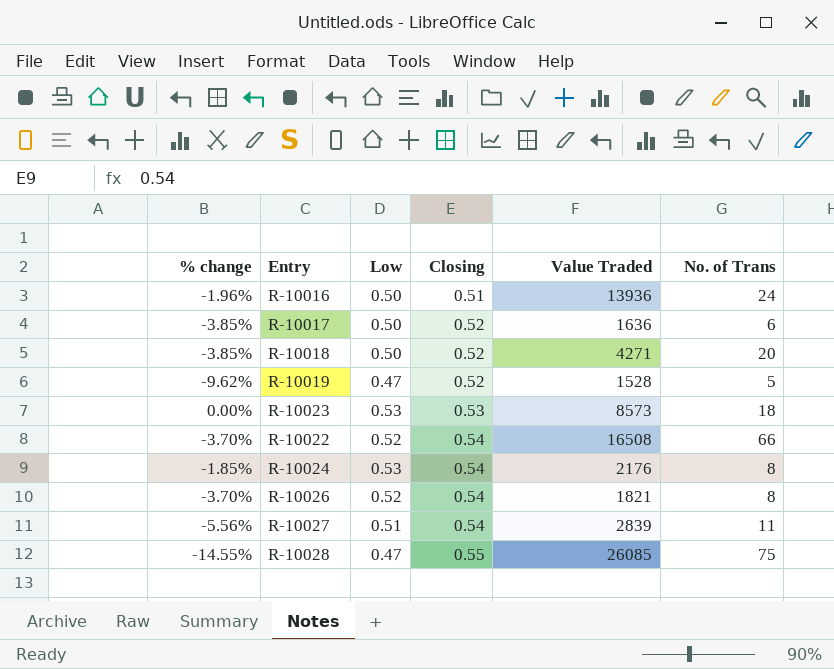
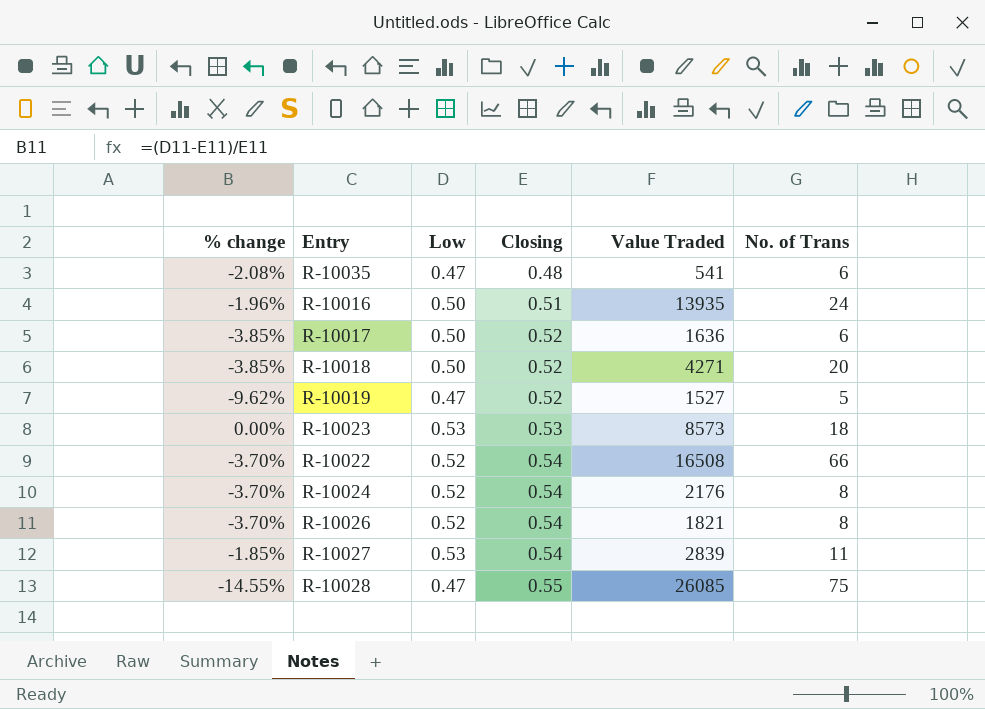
row R-10035: none -> -2.08% | 0.47 | 0.48 | 541 | 6
R-10016 | Value Traded: 13936 -> 13935
R-10019 | Value Traded: 1528 -> 1527
R-10024 | % change: -1.85% -> -3.70%
R-10024 | Low: 0.53 -> 0.52
R-10027 | % change: -5.56% -> -1.85%
R-10027 | Low: 0.51 -> 0.53

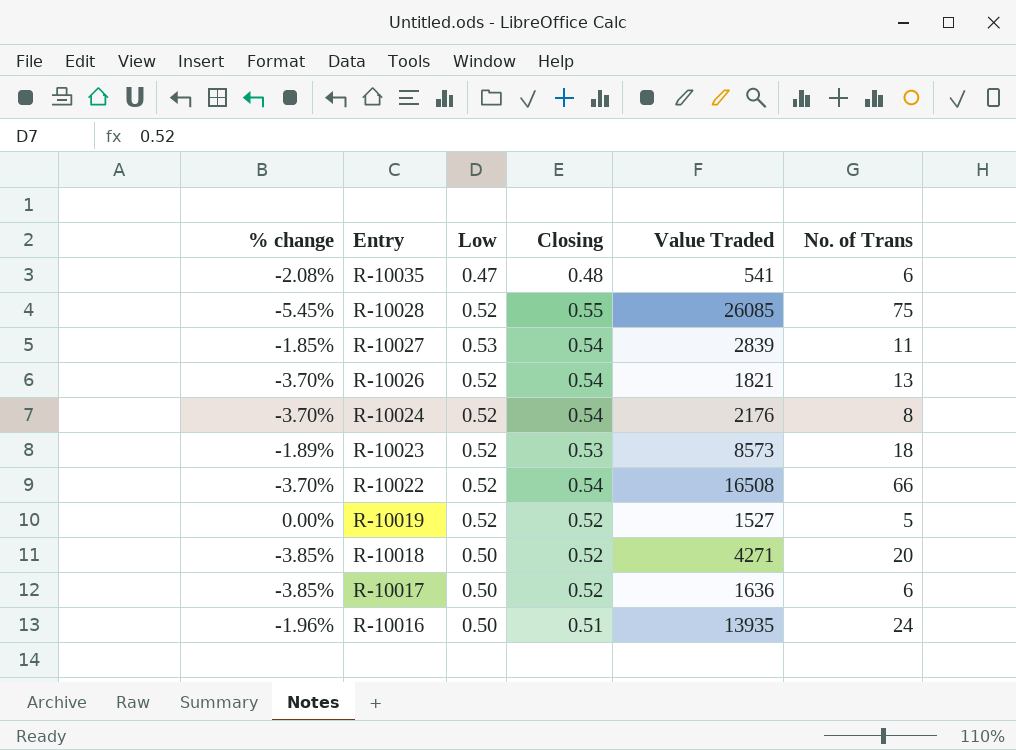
row order: Closing ascending -> Entry descending
R-10028 | % change: -14.55% -> -5.45%
R-10028 | Low: 0.47 -> 0.52
R-10026 | No. of Trans: 8 -> 13
R-10023 | % change: 0.00% -> -1.89%
R-10023 | Low: 0.53 -> 0.52
R-10019 | % change: -9.62% -> 0.00%
R-10019 | Low: 0.47 -> 0.52

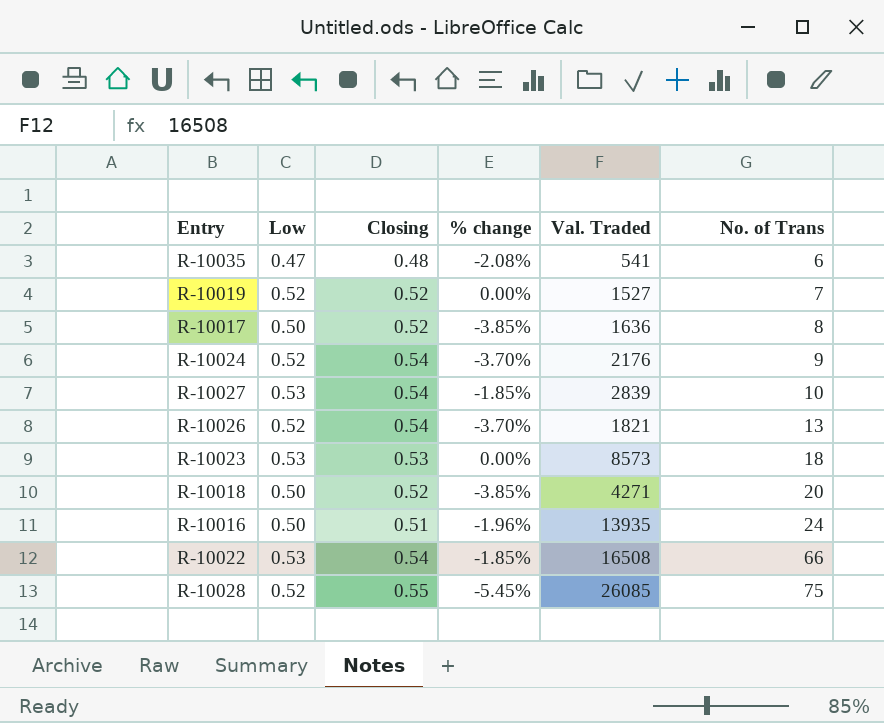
row order: Entry descending -> No. of Trans ascending
column % change | position: 1 -> 4
column name: Value Traded -> Val. Traded
R-10019 | No. of Trans: 5 -> 7
R-10017 | No. of Trans: 6 -> 8
R-10024 | No. of Trans: 8 -> 9
R-10027 | No. of Trans: 11 -> 10
R-10023 | Low: 0.52 -> 0.53
R-10023 | % change: -1.89% -> 0.00%
R-10022 | Low: 0.52 -> 0.53
R-10022 | % change: -3.70% -> -1.85%

